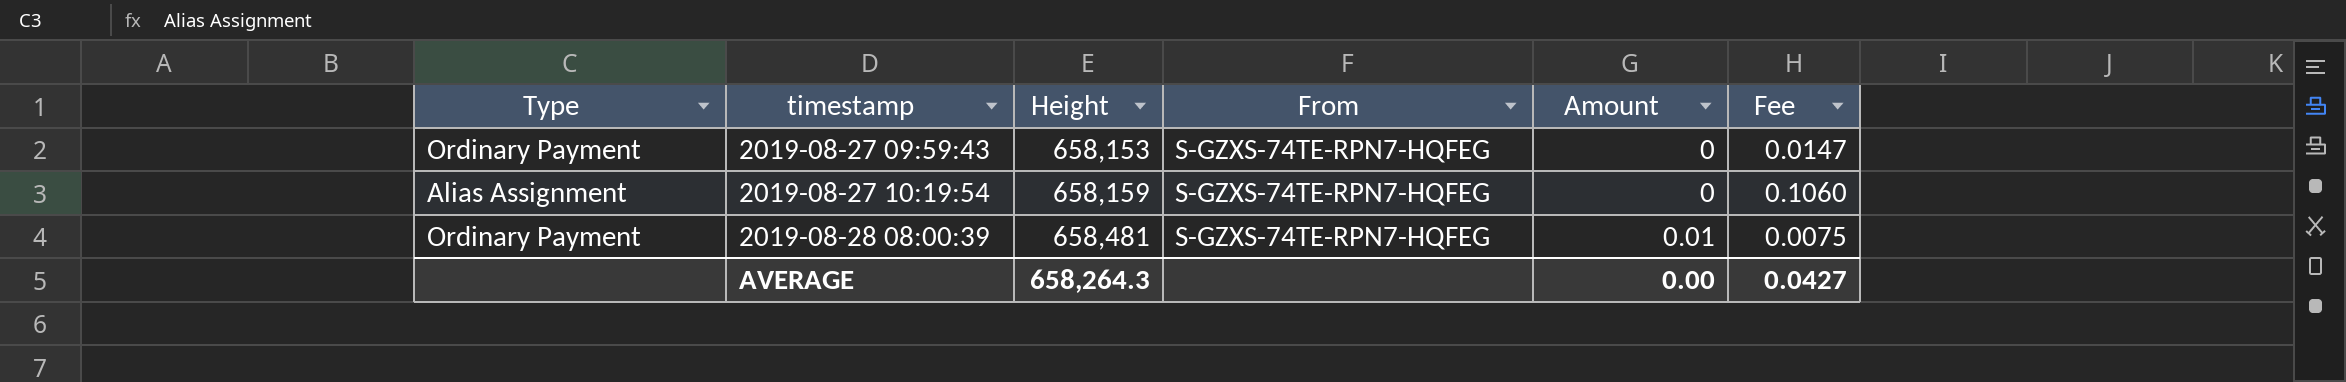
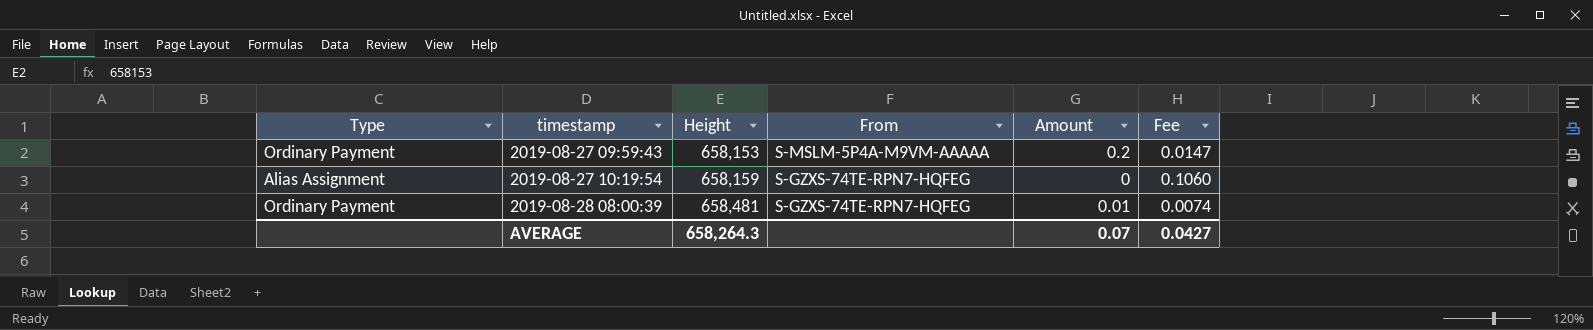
2019-08-27 09:59:43 | From: S-GZXS-74TE-RPN7-HQFEG -> S-MSLM-5P4A-M9VM-AAAAA
2019-08-27 09:59:43 | Amount: 0 -> 0.2
2019-08-28 08:00:39 | Fee: 0.0075 -> 0.0074
AVERAGE | Amount: 0.00 -> 0.07

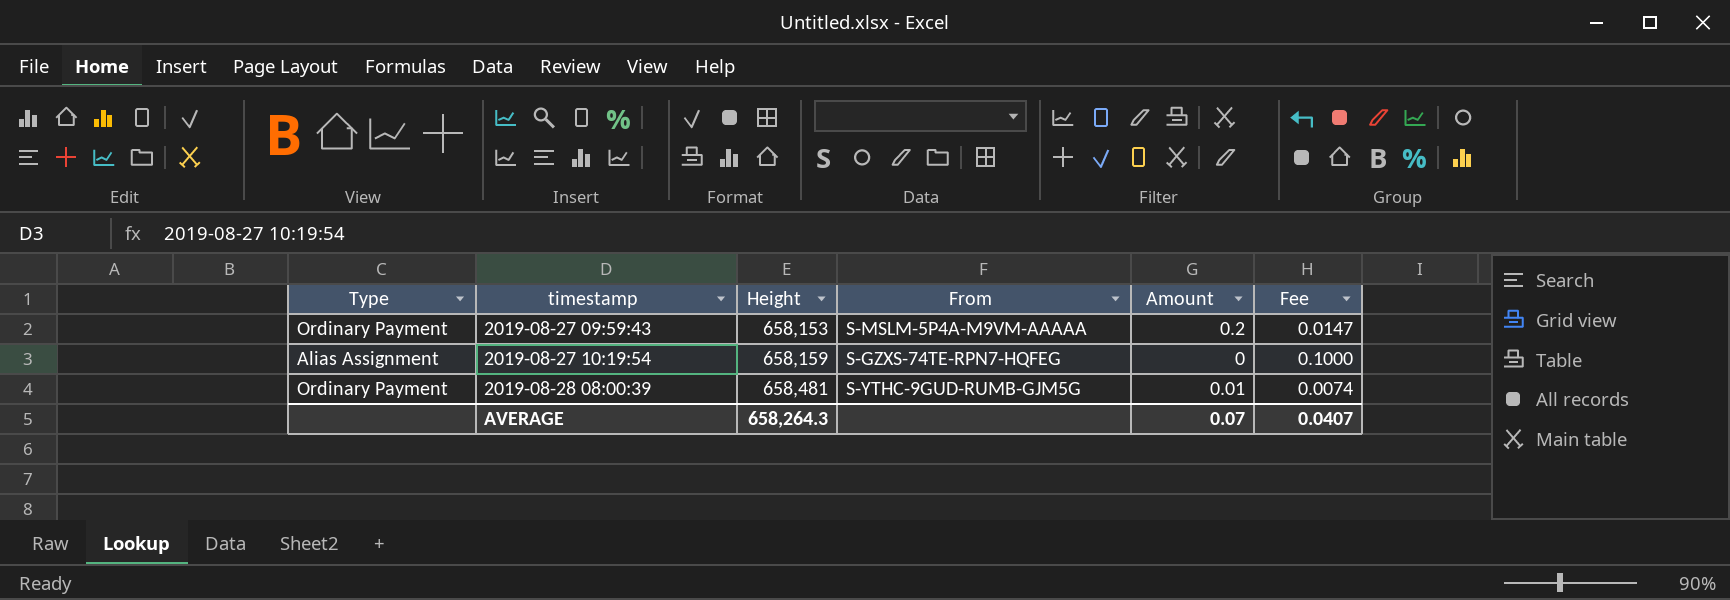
2019-08-27 10:19:54 | Fee: 0.1060 -> 0.1000
2019-08-28 08:00:39 | From: S-GZXS-74TE-RPN7-HQFEG -> S-YTHC-9GUD-RUMB-GJM5G
AVERAGE | Fee: 0.0427 -> 0.0407

